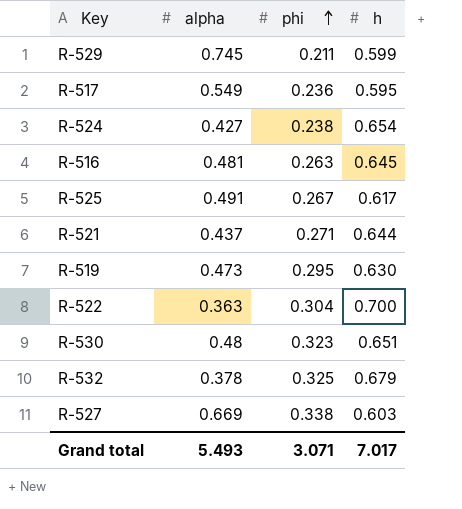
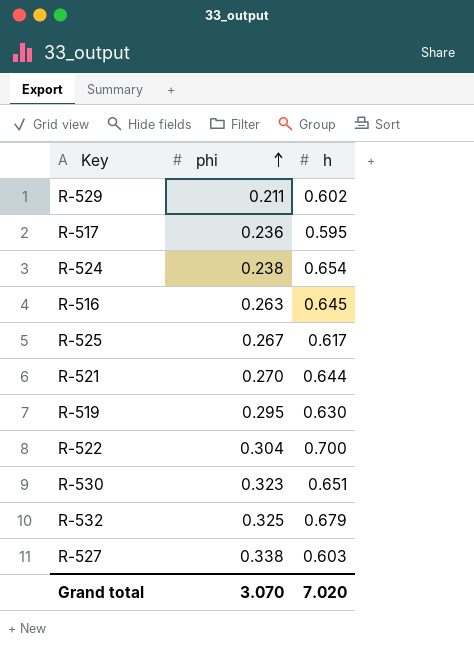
column alpha | position: 2 -> none
R-529 | h: 0.599 -> 0.602
R-521 | phi: 0.271 -> 0.270
Grand total | phi: 3.071 -> 3.070
Grand total | h: 7.017 -> 7.020

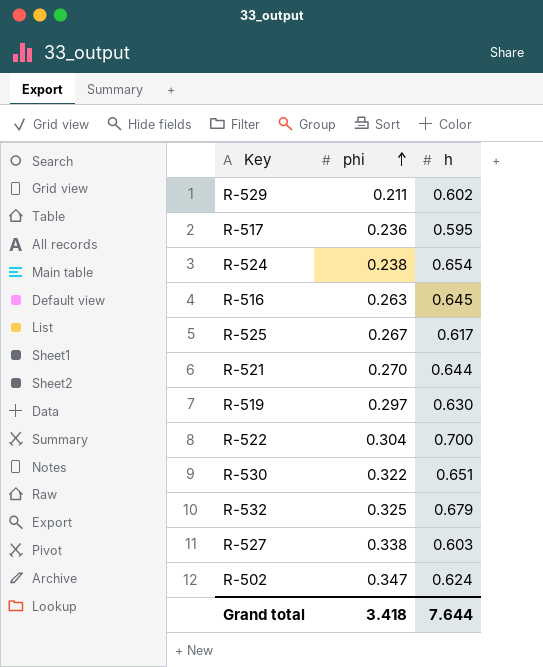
R-519 | phi: 0.295 -> 0.297
R-530 | phi: 0.323 -> 0.322
row R-502: none -> 0.347 | 0.624
Grand total | phi: 3.070 -> 3.418
Grand total | h: 7.020 -> 7.644

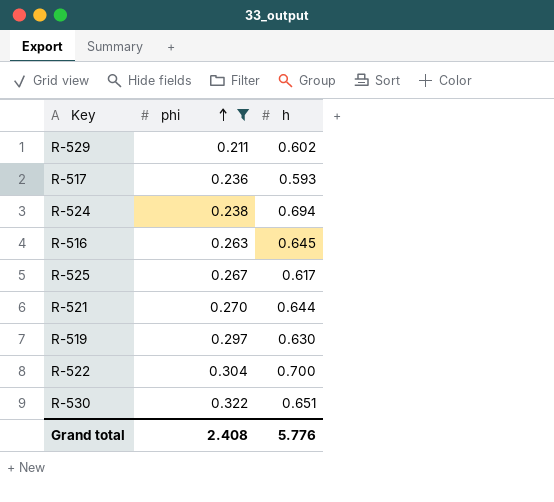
filter: none -> phi <= 0.322
R-517 | h: 0.595 -> 0.593
R-524 | h: 0.654 -> 0.694
Grand total | phi: 3.418 -> 2.408
Grand total | h: 7.644 -> 5.776

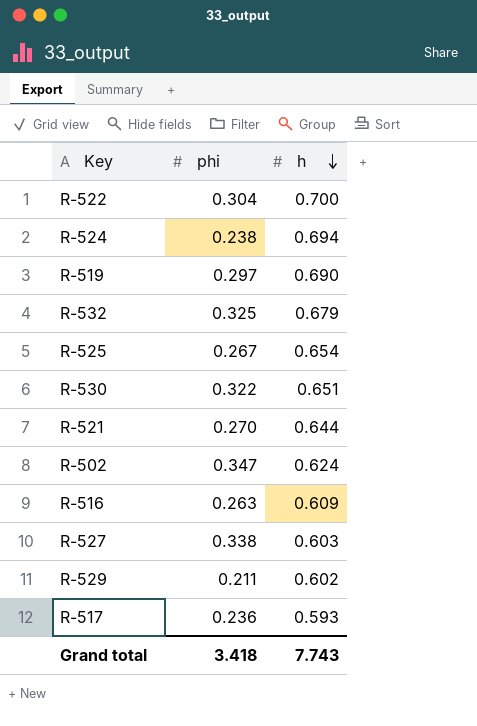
filter: phi <= 0.322 -> none
row order: phi ascending -> h descending
R-519 | h: 0.630 -> 0.690
R-525 | h: 0.617 -> 0.654
R-516 | h: 0.645 -> 0.609
Grand total | phi: 2.408 -> 3.418
Grand total | h: 5.776 -> 7.743

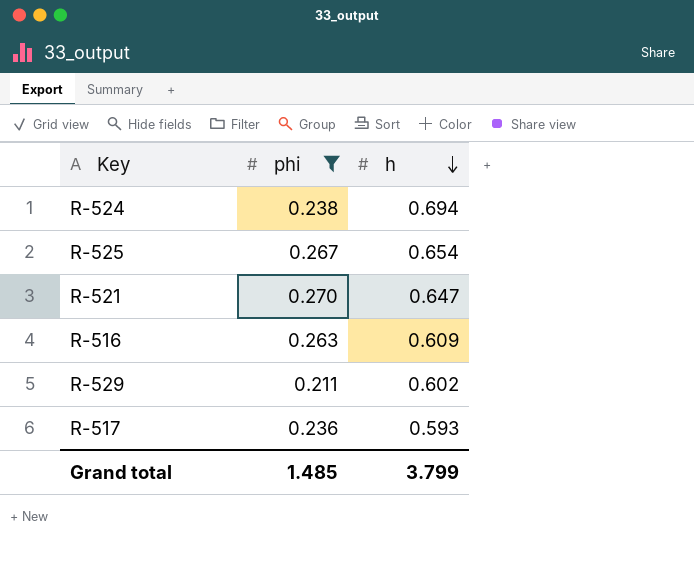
filter: none -> phi <= 0.270
R-521 | h: 0.644 -> 0.647
Grand total | phi: 3.418 -> 1.485
Grand total | h: 7.743 -> 3.799

